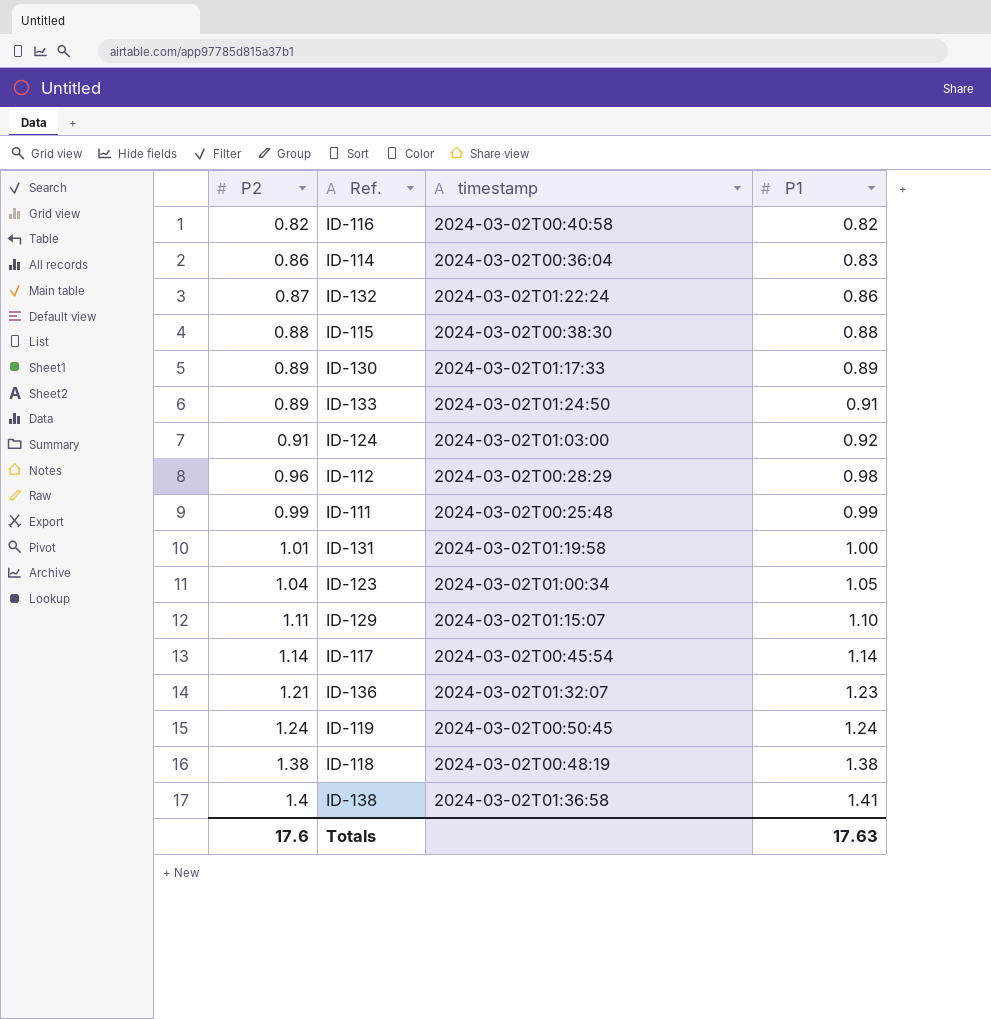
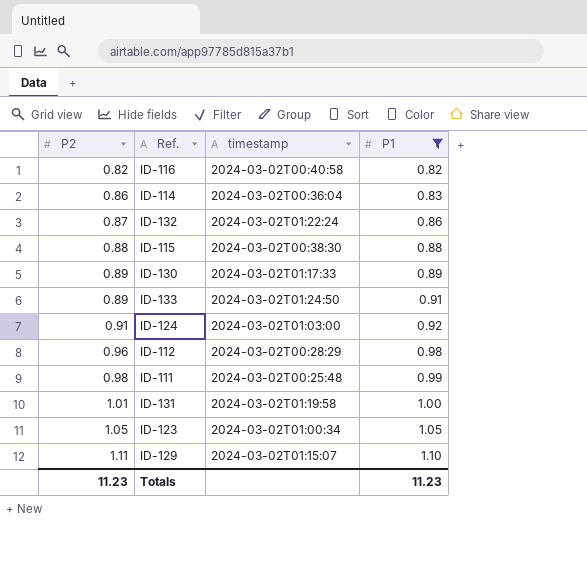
filter: none -> P1 <= 1.10
ID-111 | P2: 0.99 -> 0.98
ID-123 | P2: 1.04 -> 1.05
Totals | P2: 17.6 -> 11.23
Totals | P1: 17.63 -> 11.23

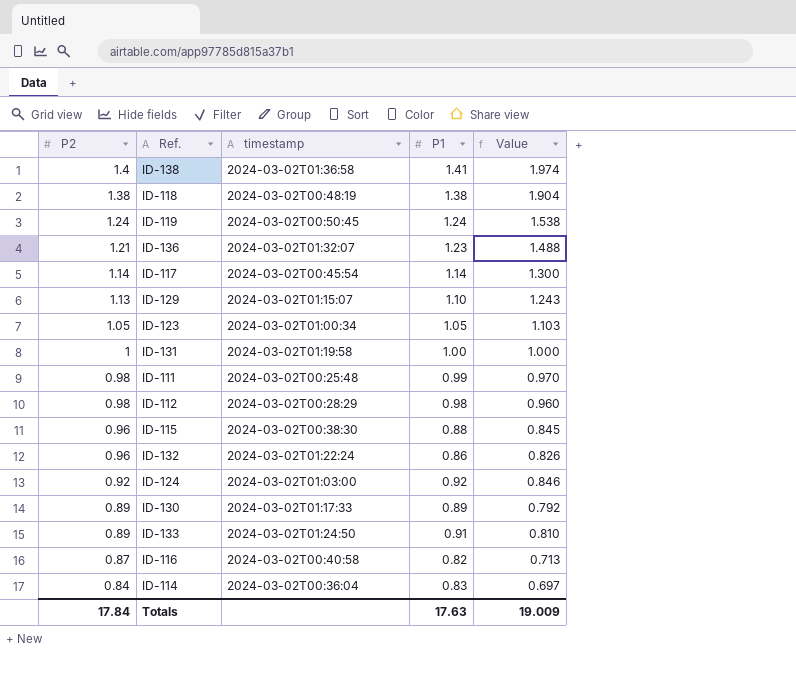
filter: P1 <= 1.10 -> none
row order: P2 ascending -> P2 descending
column Value | formula: none -> [P2] * [P1]
ID-129 | P2: 1.11 -> 1.13
ID-131 | P2: 1.01 -> 1
ID-112 | P2: 0.96 -> 0.98
ID-115 | P2: 0.88 -> 0.96
ID-132 | P2: 0.87 -> 0.96
ID-124 | P2: 0.91 -> 0.92
ID-116 | P2: 0.82 -> 0.87
ID-114 | P2: 0.86 -> 0.84
Totals | P2: 11.23 -> 17.84
Totals | P1: 11.23 -> 17.63

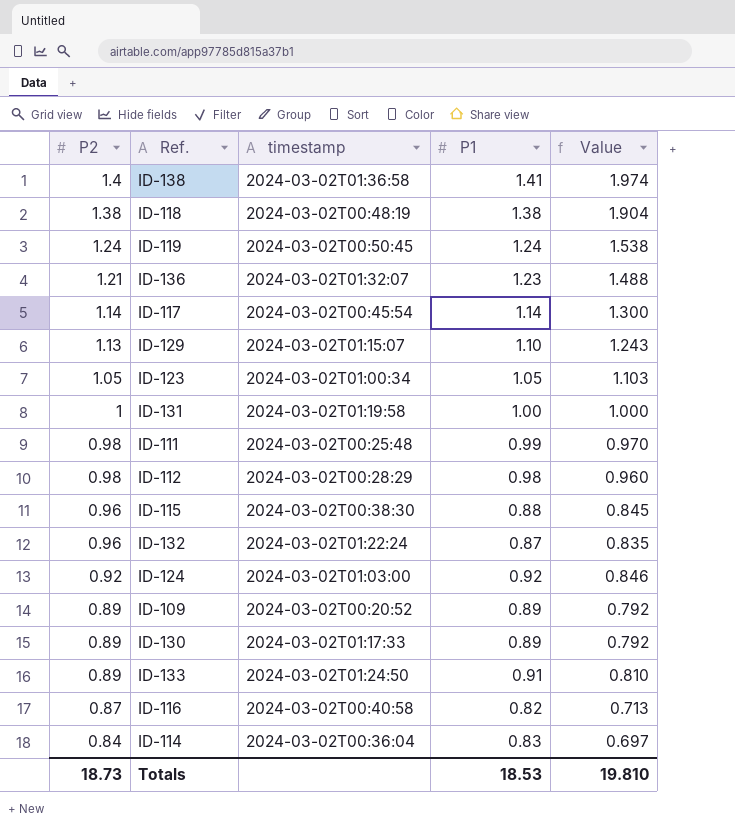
ID-132 | P1: 0.86 -> 0.87
ID-132 | Value: 0.826 -> 0.835
row ID-109: none -> 0.89 | 2024-03-02T00:20:52 | 0.89 | 0.792
Totals | P2: 17.84 -> 18.73
Totals | P1: 17.63 -> 18.53
Totals | Value: 19.009 -> 19.810

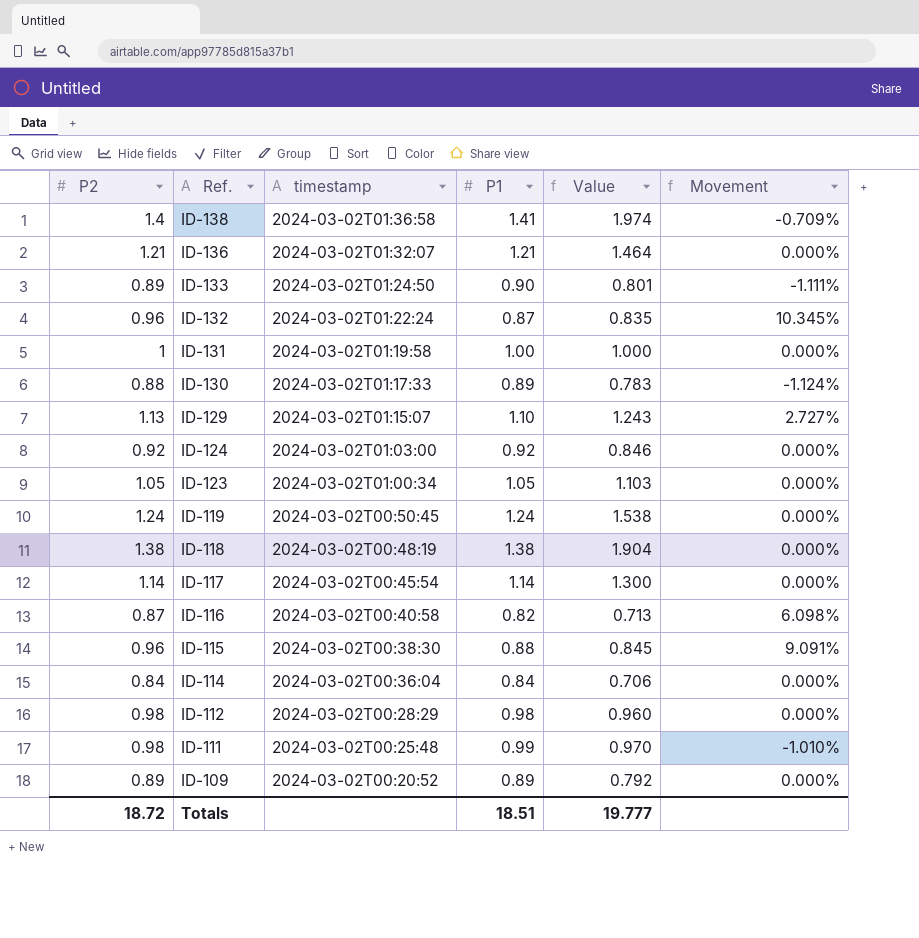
row order: P2 descending -> Ref. descending
column Movement | formula: none -> ([P2] - [P1]) / [P1]
ID-136 | P1: 1.23 -> 1.21
ID-136 | Value: 1.488 -> 1.464
ID-133 | P1: 0.91 -> 0.90
ID-133 | Value: 0.810 -> 0.801
ID-130 | P2: 0.89 -> 0.88
ID-130 | Value: 0.792 -> 0.783
ID-114 | P1: 0.83 -> 0.84
ID-114 | Value: 0.697 -> 0.706
Totals | P2: 18.73 -> 18.72
Totals | P1: 18.53 -> 18.51
Totals | Value: 19.810 -> 19.777

